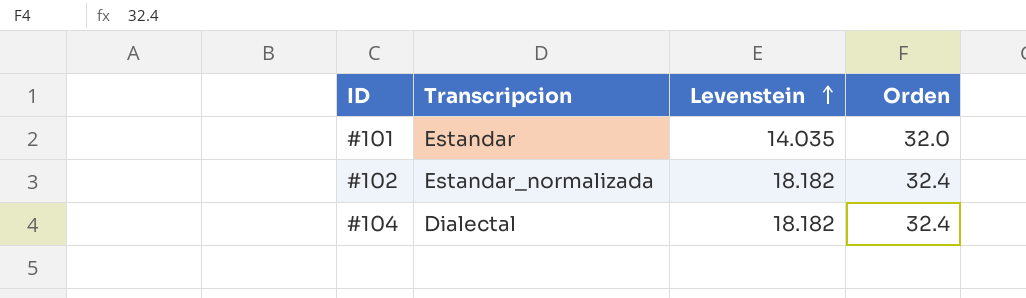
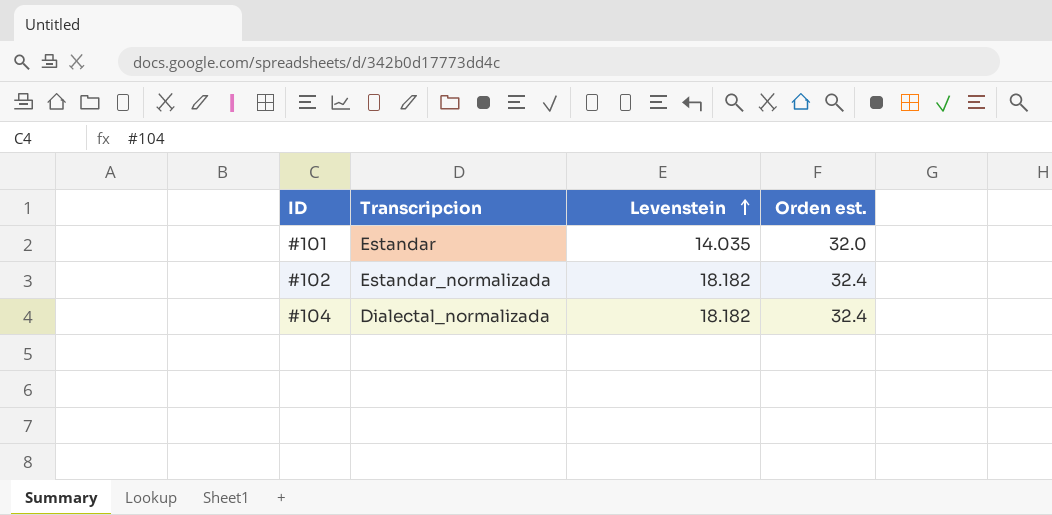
column name: Orden -> Orden est.
#104 | Transcripcion: Dialectal -> Dialectal_normalizada

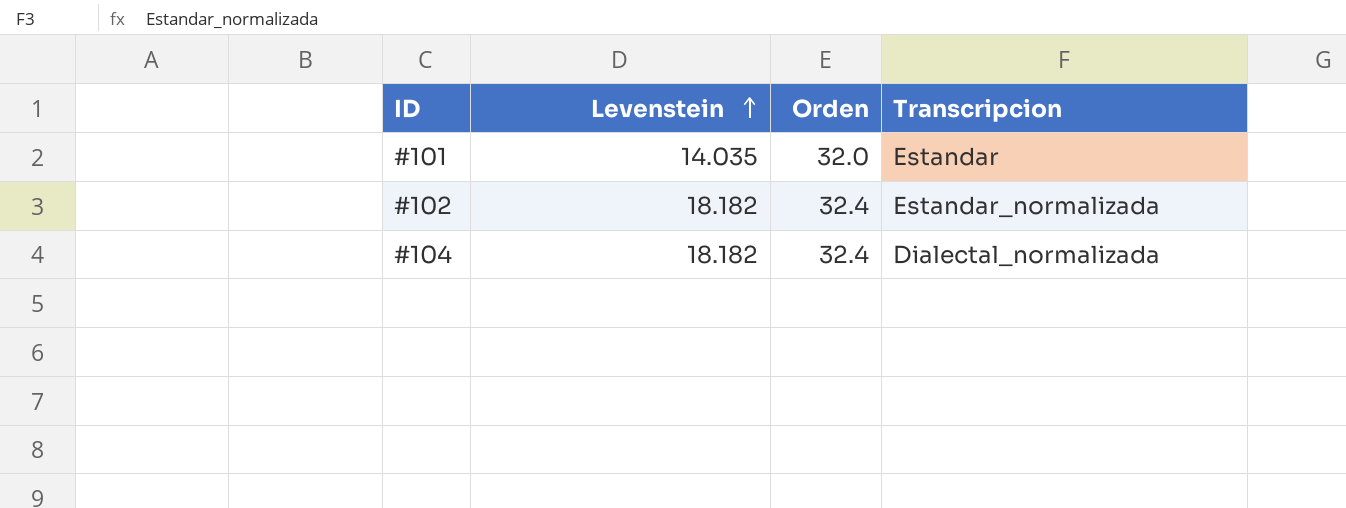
column name: Orden est. -> Orden
column Transcripcion | position: 2 -> 4

